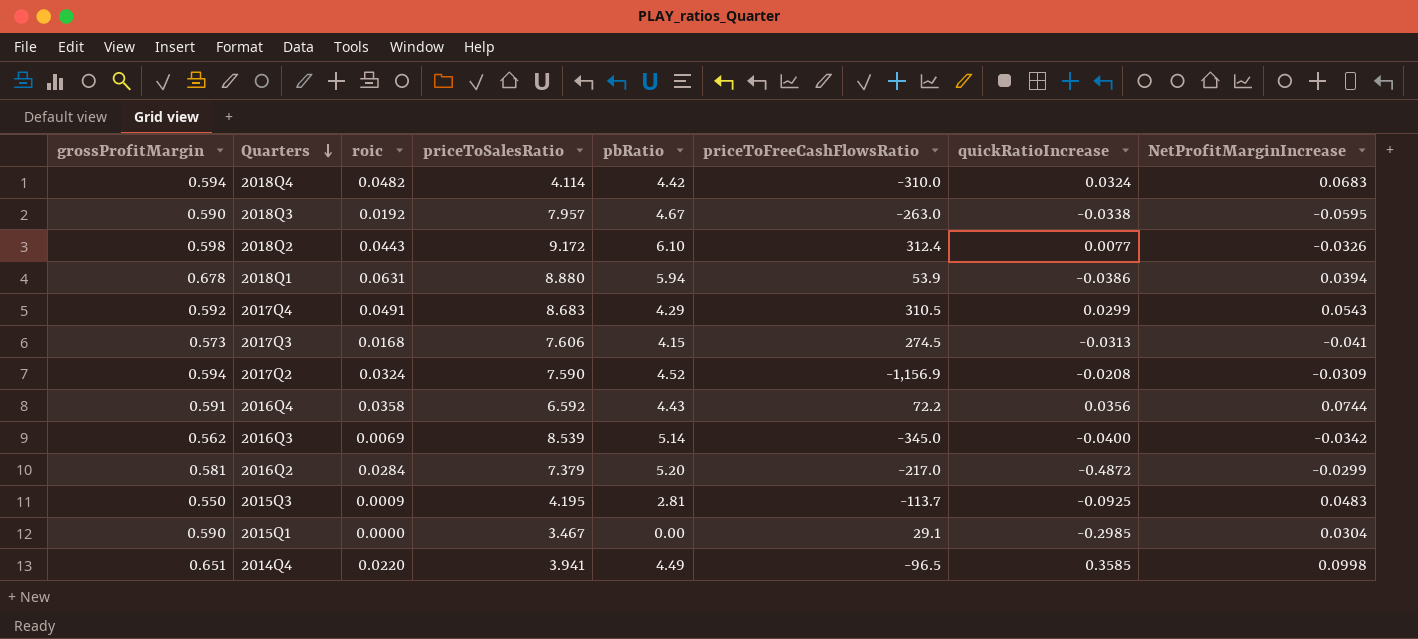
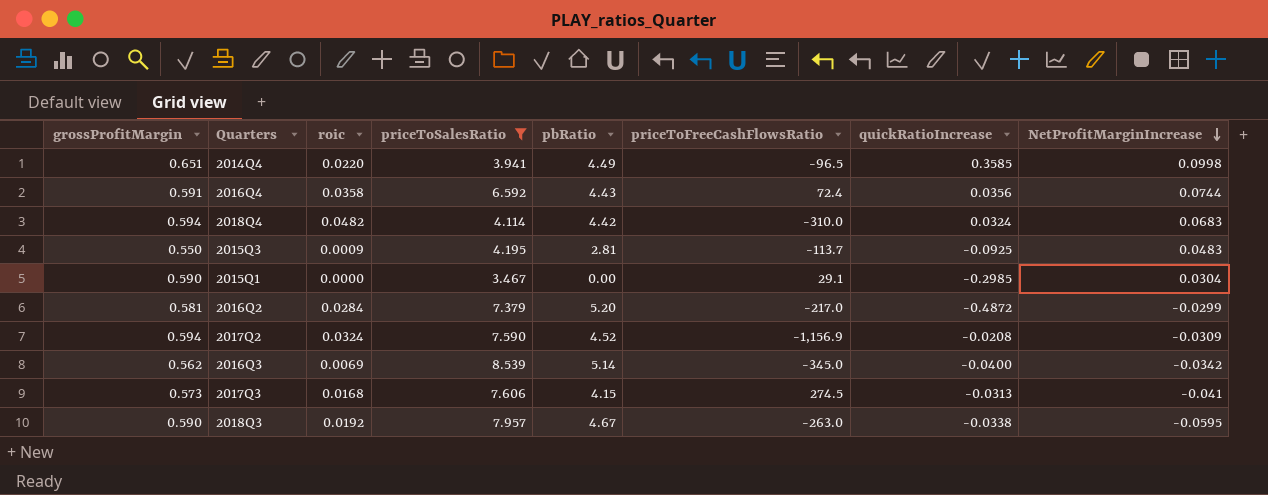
filter: none -> priceToSalesRatio <= 8.539
row order: Quarters descending -> NetProfitMarginIncrease descending
2016Q4 | priceToFreeCashFlowsRatio: 72.2 -> 72.4

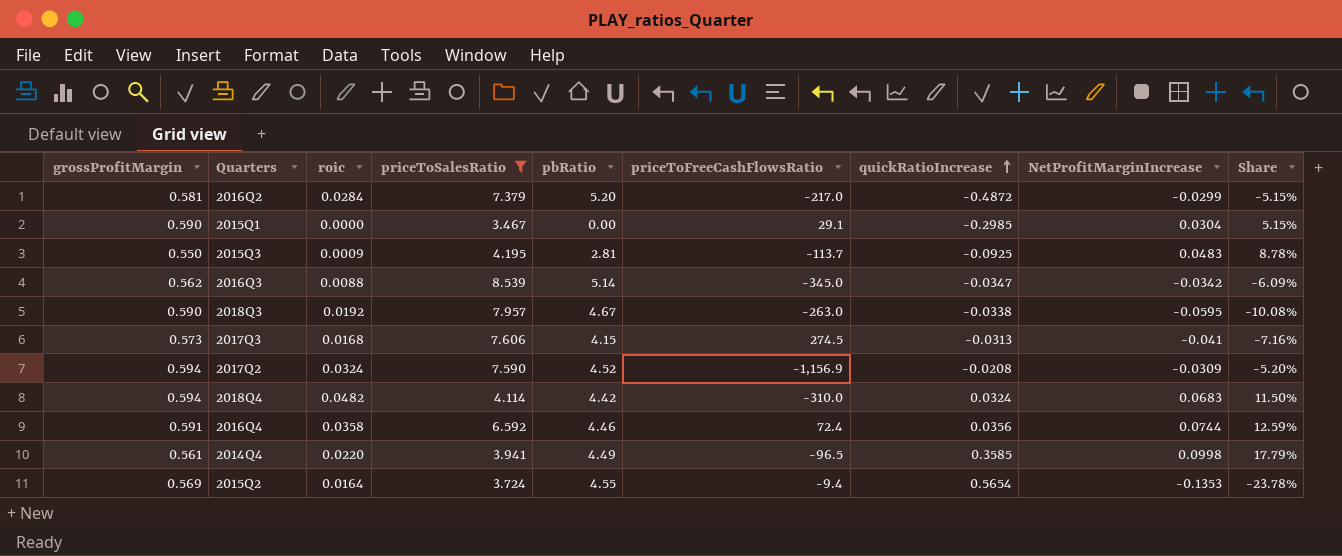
row order: NetProfitMarginIncrease descending -> quickRatioIncrease ascending
column Share | formula: none -> [NetProfitMarginIncrease] / [grossProfitMargin]
2016Q3 | roic: 0.0069 -> 0.0088
2016Q3 | quickRatioIncrease: -0.0400 -> -0.0347
2016Q4 | pbRatio: 4.43 -> 4.46
2014Q4 | grossProfitMargin: 0.651 -> 0.561
row 2015Q2: none -> 0.569 | 0.0164 | 3.724 | 4.55 | -9.4 | 0.5654 | -0.1353 | -23.78%

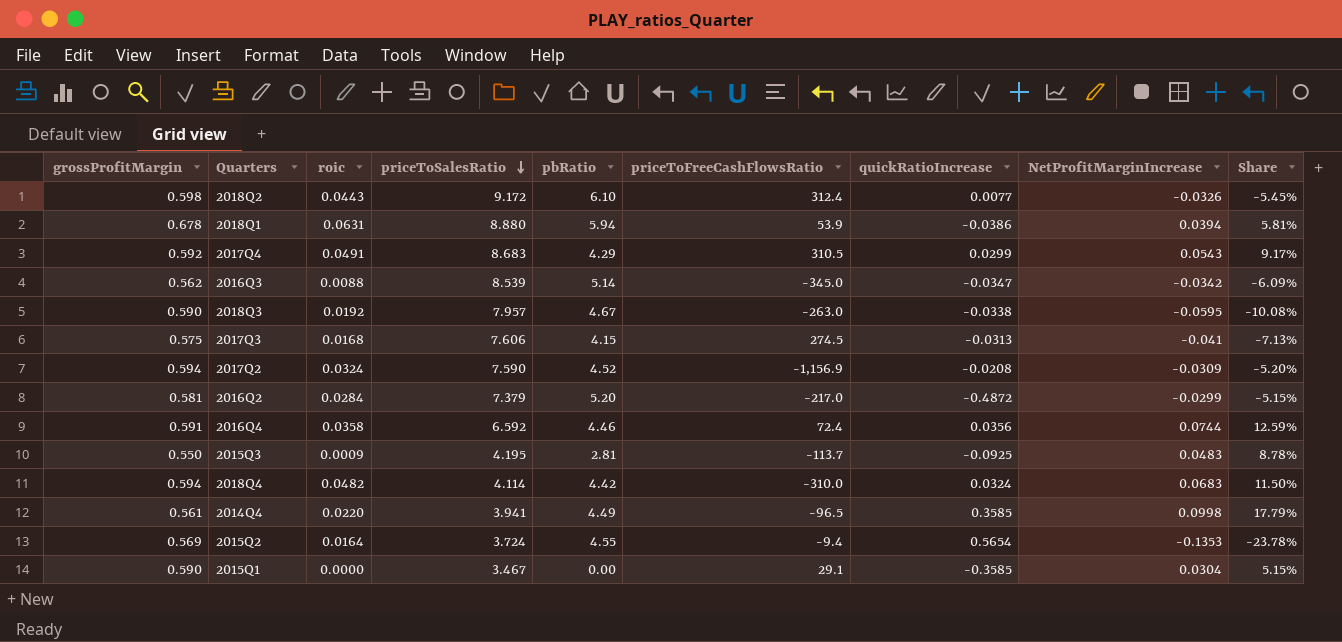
filter: priceToSalesRatio <= 8.539 -> none
row order: quickRatioIncrease ascending -> priceToSalesRatio descending
2017Q3 | grossProfitMargin: 0.573 -> 0.575
2017Q3 | Share: -7.16% -> -7.13%
2015Q1 | quickRatioIncrease: -0.2985 -> -0.3585

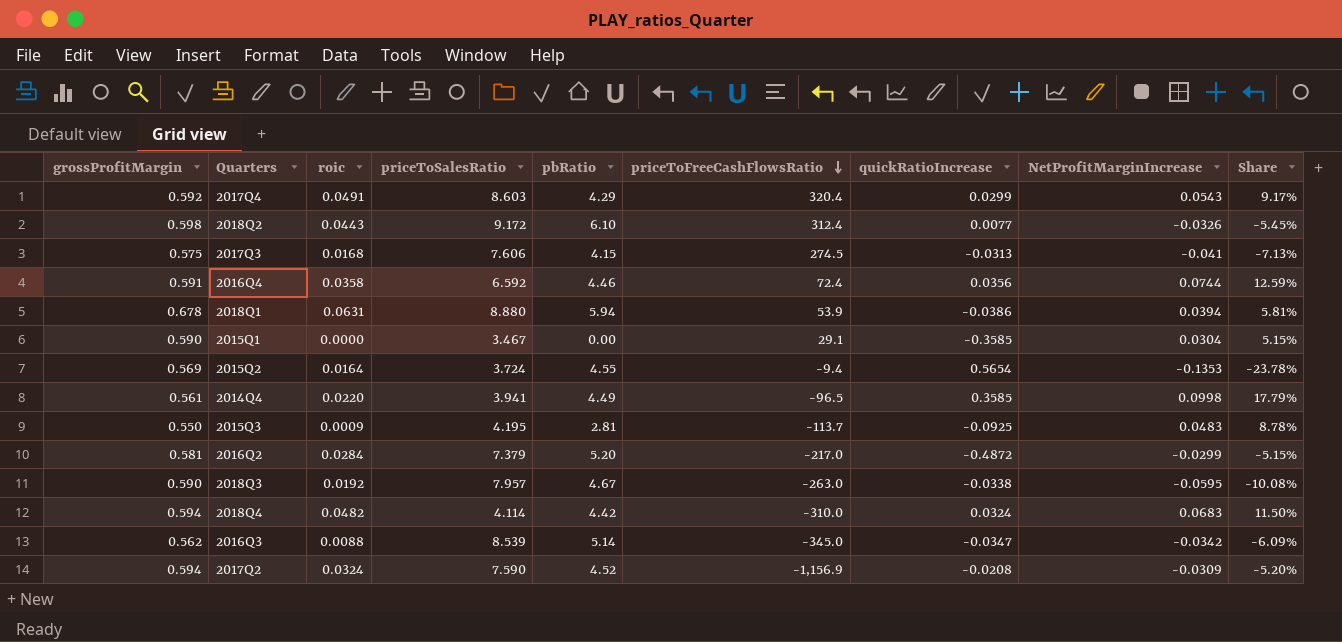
row order: priceToSalesRatio descending -> priceToFreeCashFlowsRatio descending
2017Q4 | priceToSalesRatio: 8.683 -> 8.603
2017Q4 | priceToFreeCashFlowsRatio: 310.5 -> 320.4

